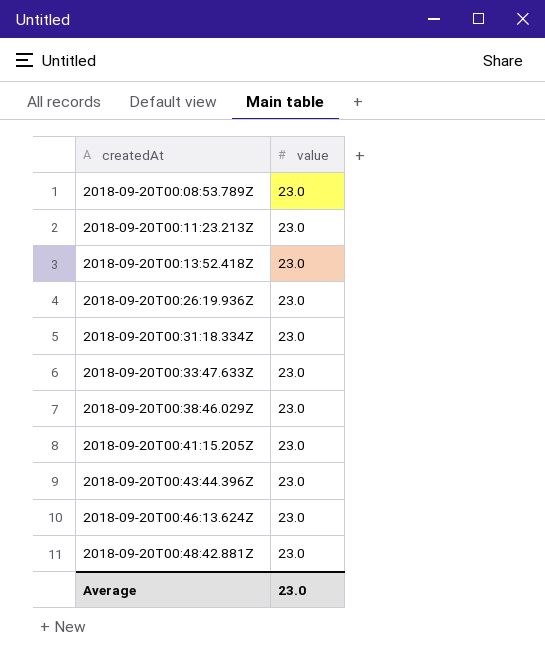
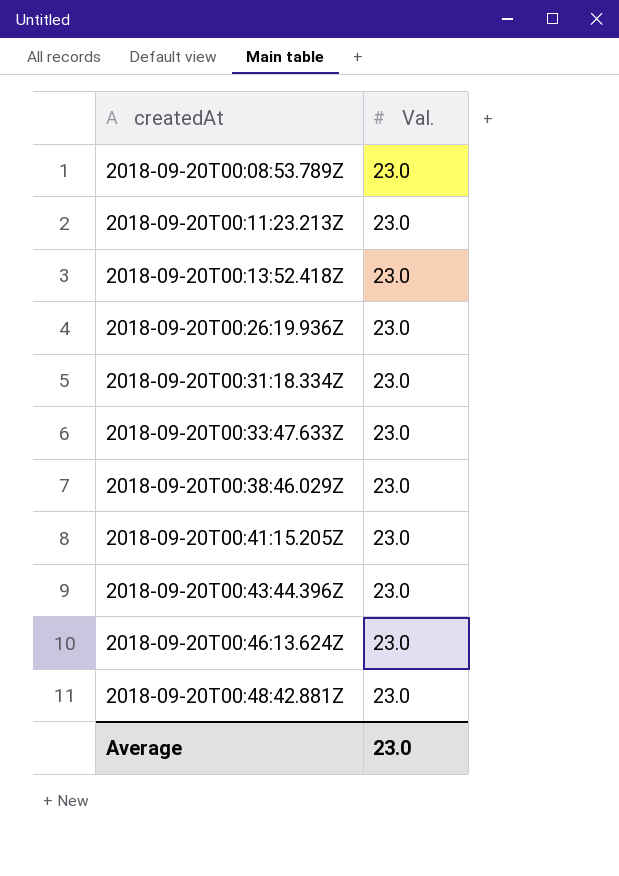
column name: value -> Val.

